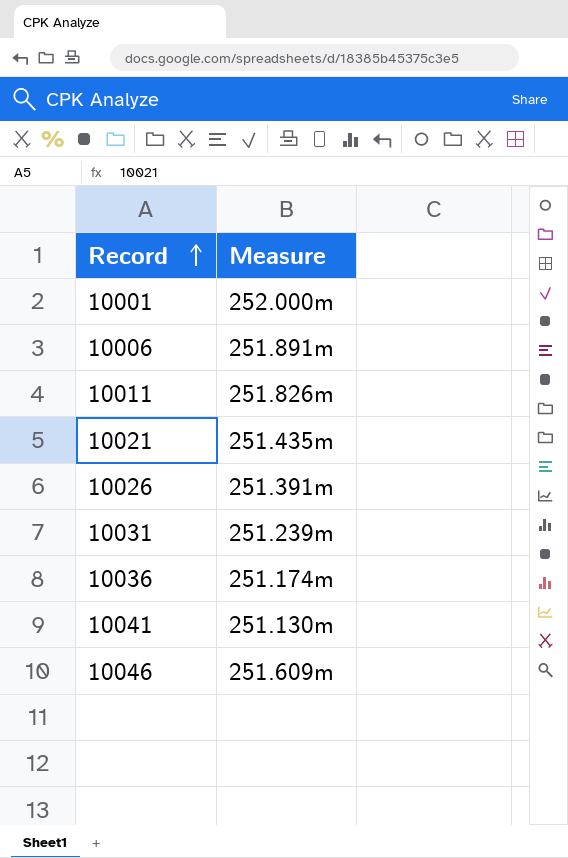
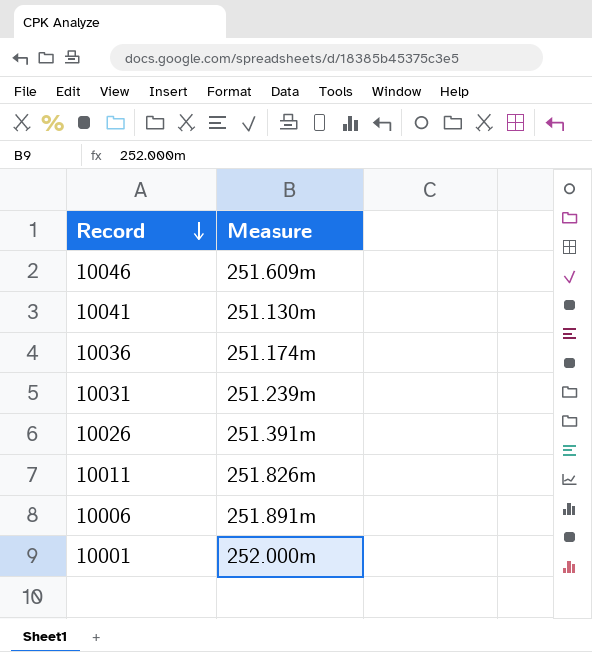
row order: Record ascending -> Record descending
row 10021: 251.435m -> none

